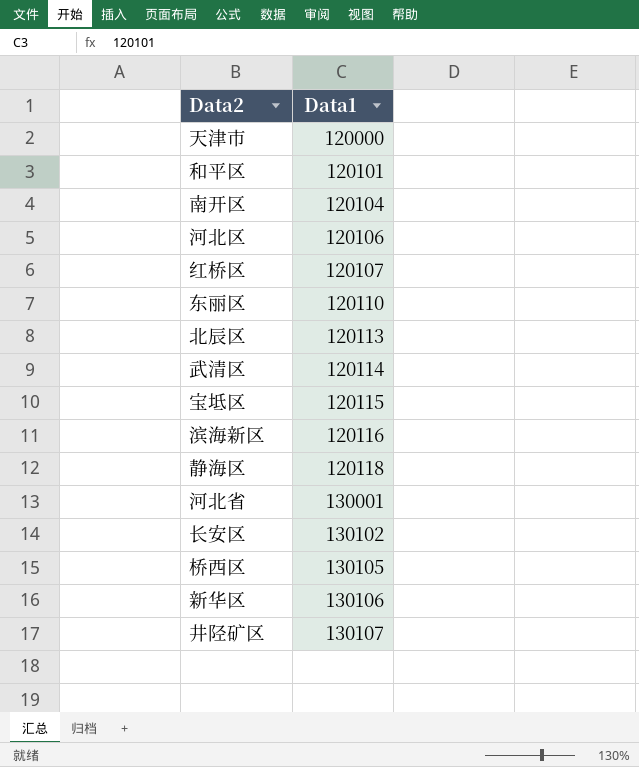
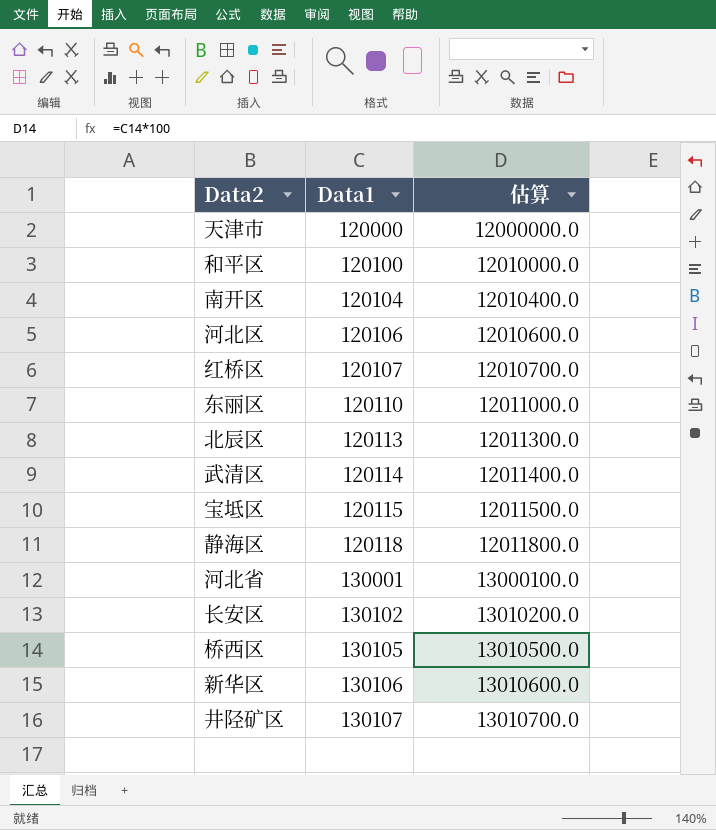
column 估算 | formula: none -> [Data1] * 100
row 滨海新区: 120116 -> none
和平区 | Data1: 120101 -> 120100

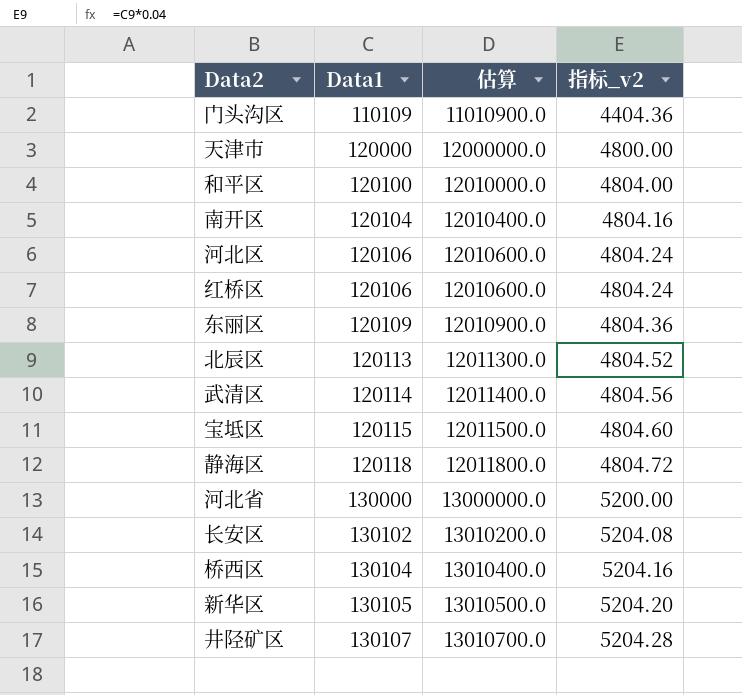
column 指标_v2 | formula: none -> [Data1] * 0.04
row 门头沟区: none -> 110109 | 11010900.0 | 4404.36
红桥区 | Data1: 120107 -> 120106
红桥区 | 估算: 12010700.0 -> 12010600.0
东丽区 | Data1: 120110 -> 120109
东丽区 | 估算: 12011000.0 -> 12010900.0
河北省 | Data1: 130001 -> 130000
河北省 | 估算: 13000100.0 -> 13000000.0
桥西区 | Data1: 130105 -> 130104
桥西区 | 估算: 13010500.0 -> 13010400.0
新华区 | Data1: 130106 -> 130105
新华区 | 估算: 13010600.0 -> 13010500.0

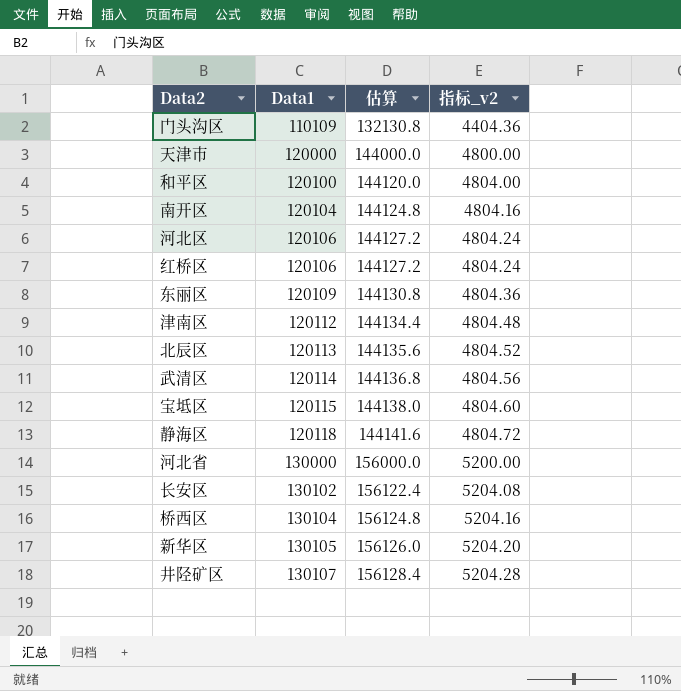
column 估算 | formula: [Data1] * 100 -> [Data1] * 1.2
row 津南区: none -> 120112 | 144134.4 | 4804.48

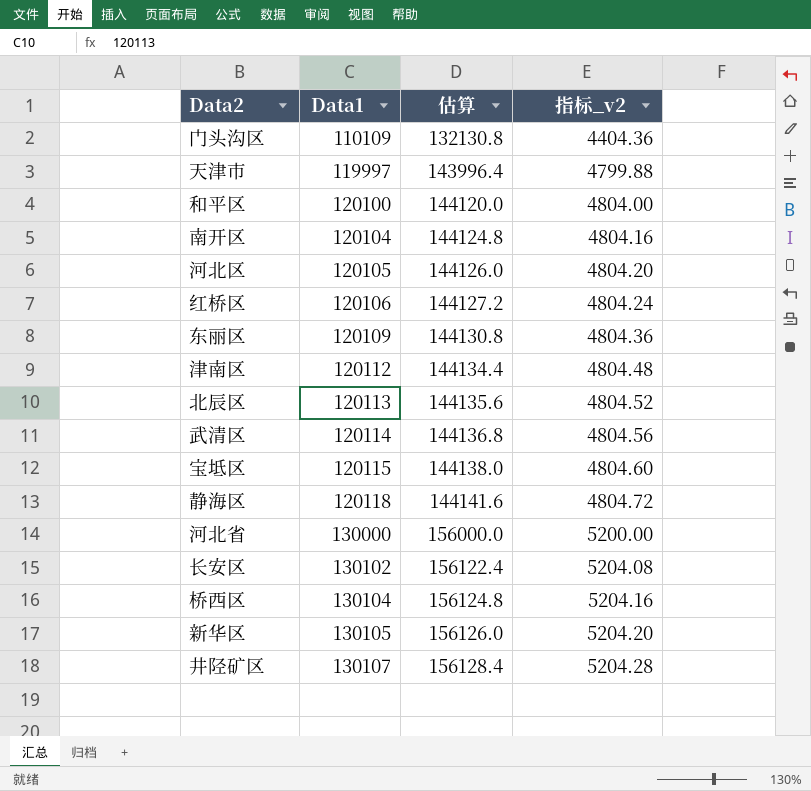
天津市 | Data1: 120000 -> 119997
天津市 | 估算: 144000.0 -> 143996.4
天津市 | 指标_v2: 4800.00 -> 4799.88
河北区 | Data1: 120106 -> 120105
河北区 | 估算: 144127.2 -> 144126.0
河北区 | 指标_v2: 4804.24 -> 4804.20

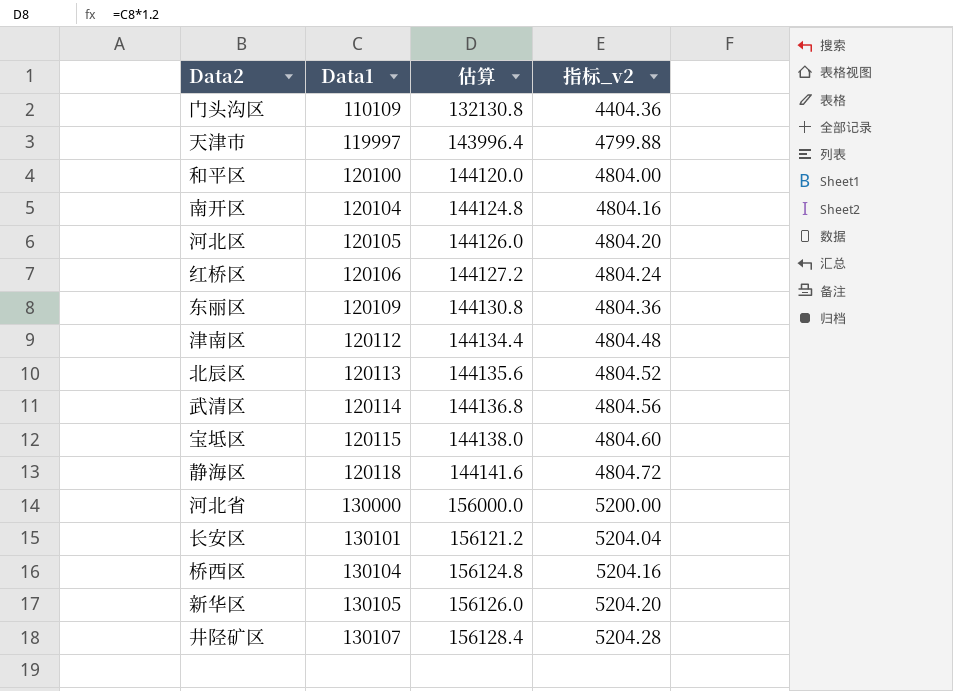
长安区 | Data1: 130102 -> 130101
长安区 | 估算: 156122.4 -> 156121.2
长安区 | 指标_v2: 5204.08 -> 5204.04

